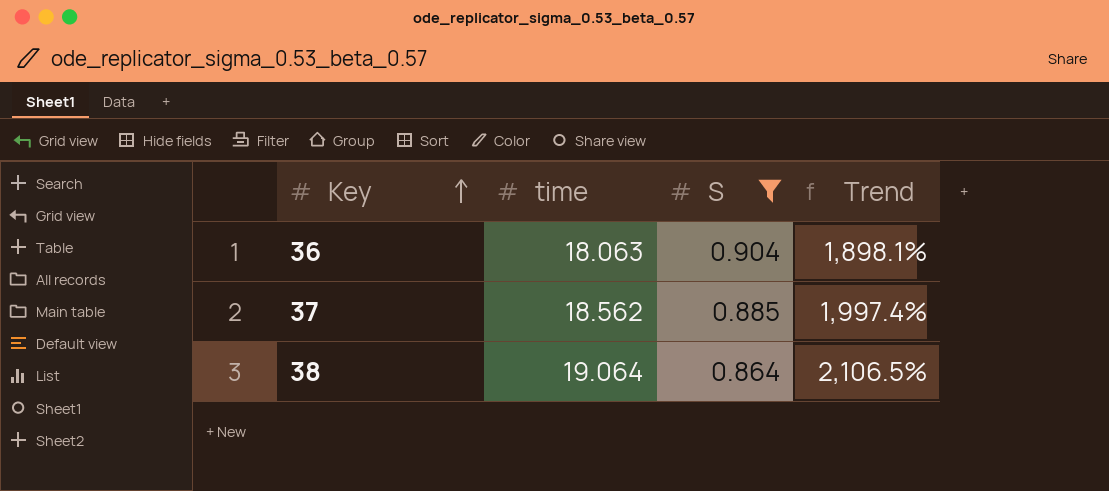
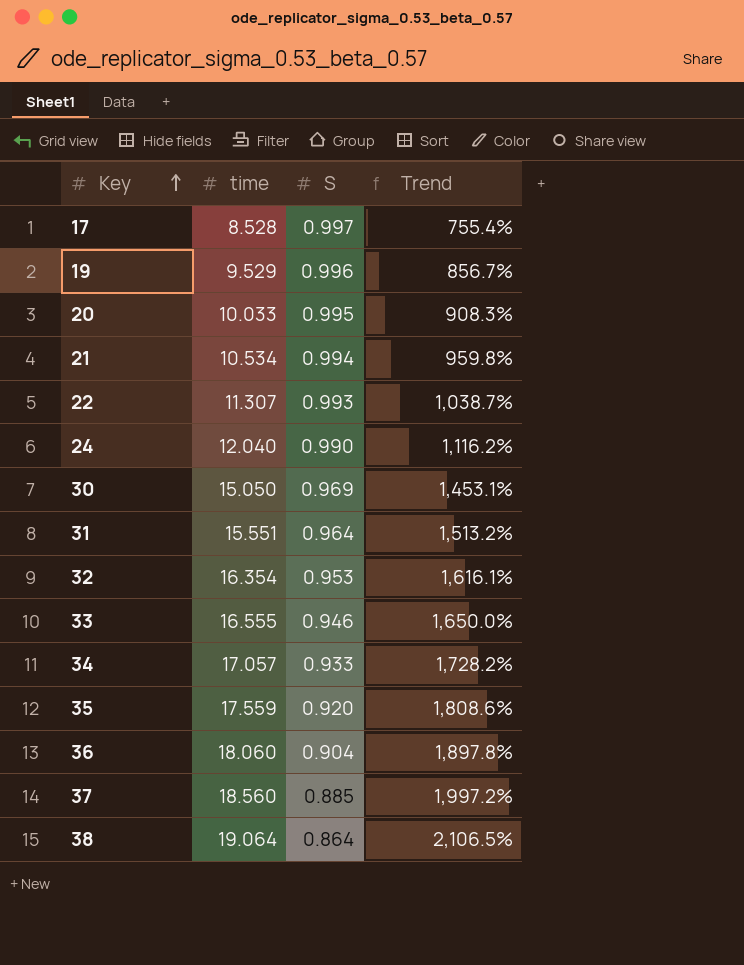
filter: S <= 0.904 -> none
36 | time: 18.063 -> 18.060
36 | Trend: 1,898.1% -> 1,897.8%
37 | time: 18.562 -> 18.560
37 | Trend: 1,997.4% -> 1,997.2%

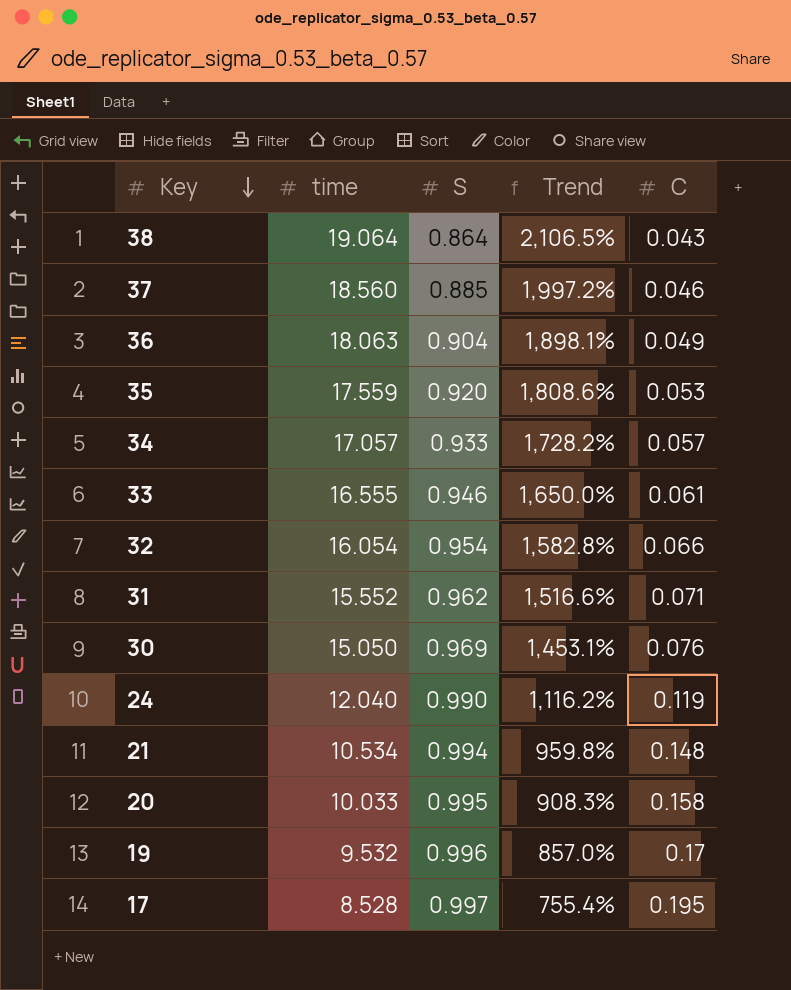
row order: Key ascending -> Key descending
column C | position: none -> 5
row 22: 11.307 | 0.993 | 1,038.7% -> none
36 | time: 18.060 -> 18.063
36 | Trend: 1,897.8% -> 1,898.1%
32 | time: 16.354 -> 16.054
32 | S: 0.953 -> 0.954
32 | Trend: 1,616.1% -> 1,582.8%
31 | time: 15.551 -> 15.552
31 | S: 0.964 -> 0.962
31 | Trend: 1,513.2% -> 1,516.6%
19 | time: 9.529 -> 9.532
19 | Trend: 856.7% -> 857.0%

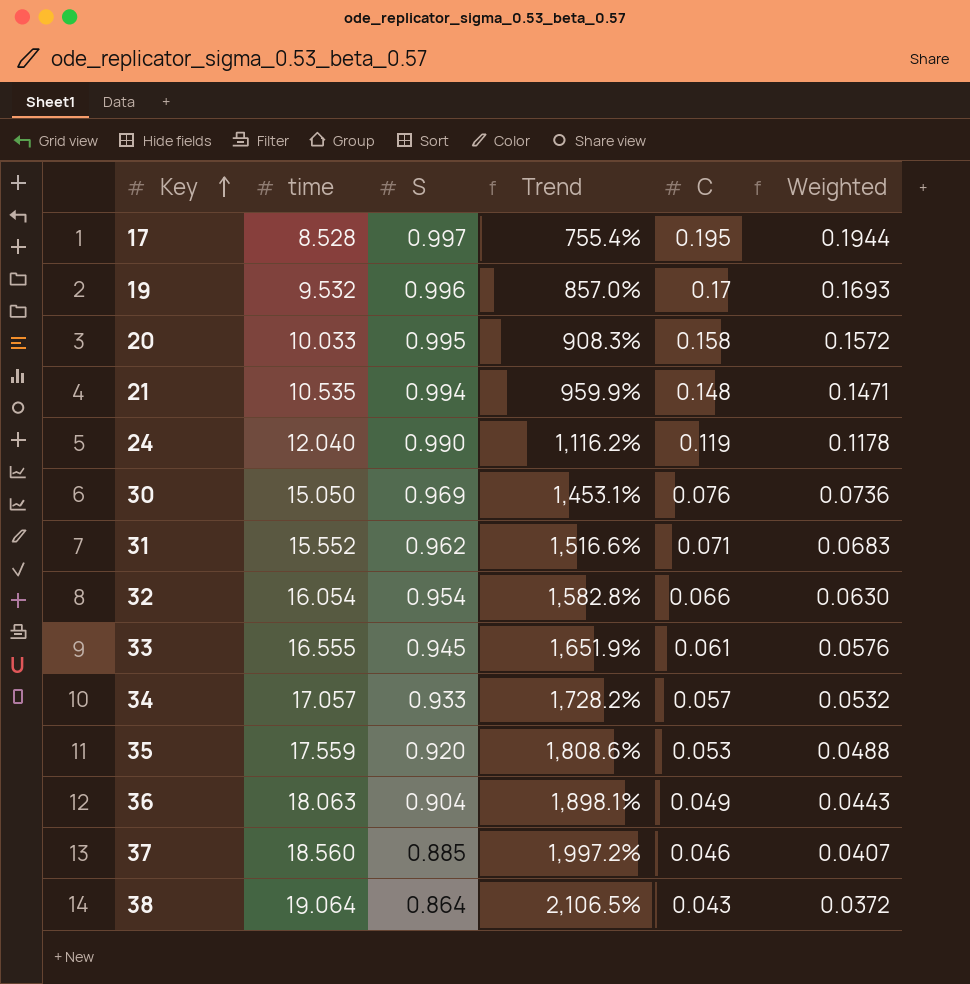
row order: Key descending -> Key ascending
column Weighted | formula: none -> [S] * [C]
21 | time: 10.534 -> 10.535
21 | Trend: 959.8% -> 959.9%
33 | S: 0.946 -> 0.945
33 | Trend: 1,650.0% -> 1,651.9%

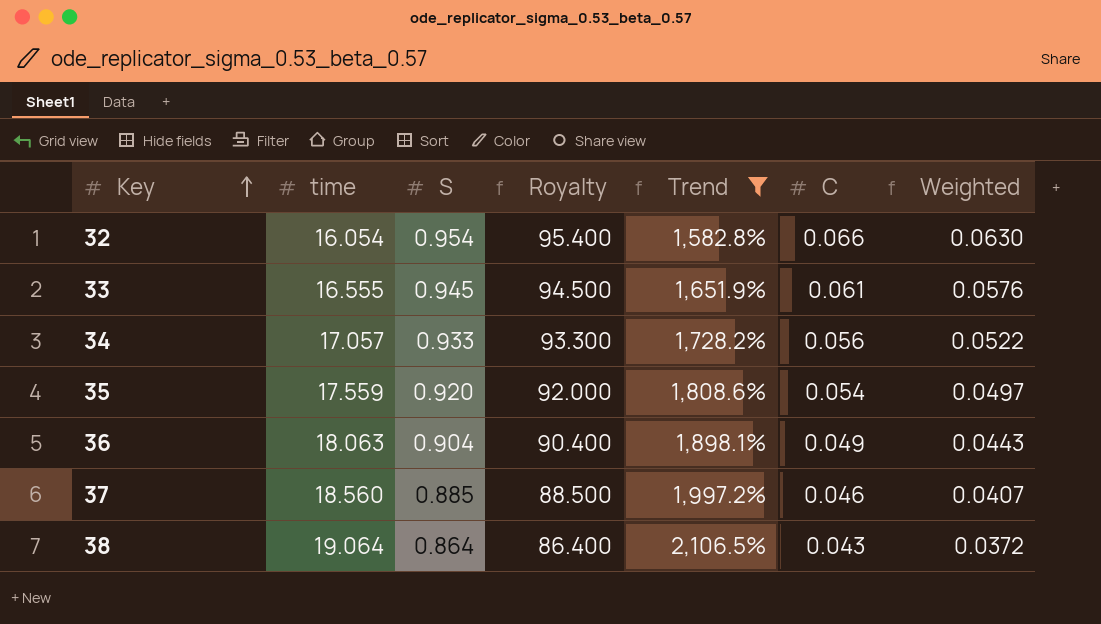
filter: none -> Trend >= 1,582.8%
column Royalty | formula: none -> [S] * 100
34 | C: 0.057 -> 0.056
34 | Weighted: 0.0532 -> 0.0522
35 | C: 0.053 -> 0.054
35 | Weighted: 0.0488 -> 0.0497

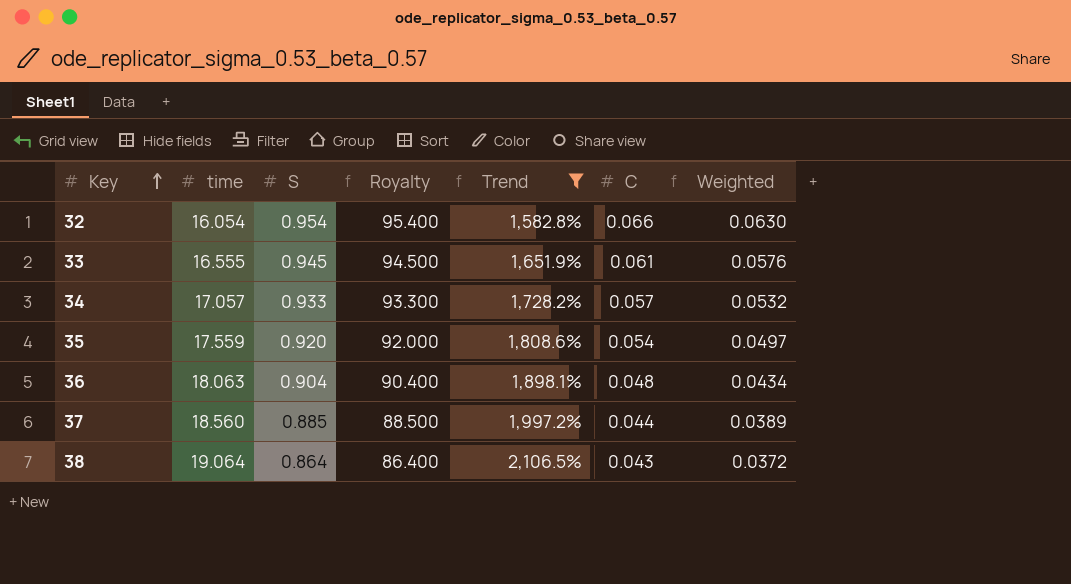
34 | C: 0.056 -> 0.057
34 | Weighted: 0.0522 -> 0.0532
36 | C: 0.049 -> 0.048
36 | Weighted: 0.0443 -> 0.0434
37 | C: 0.046 -> 0.044
37 | Weighted: 0.0407 -> 0.0389

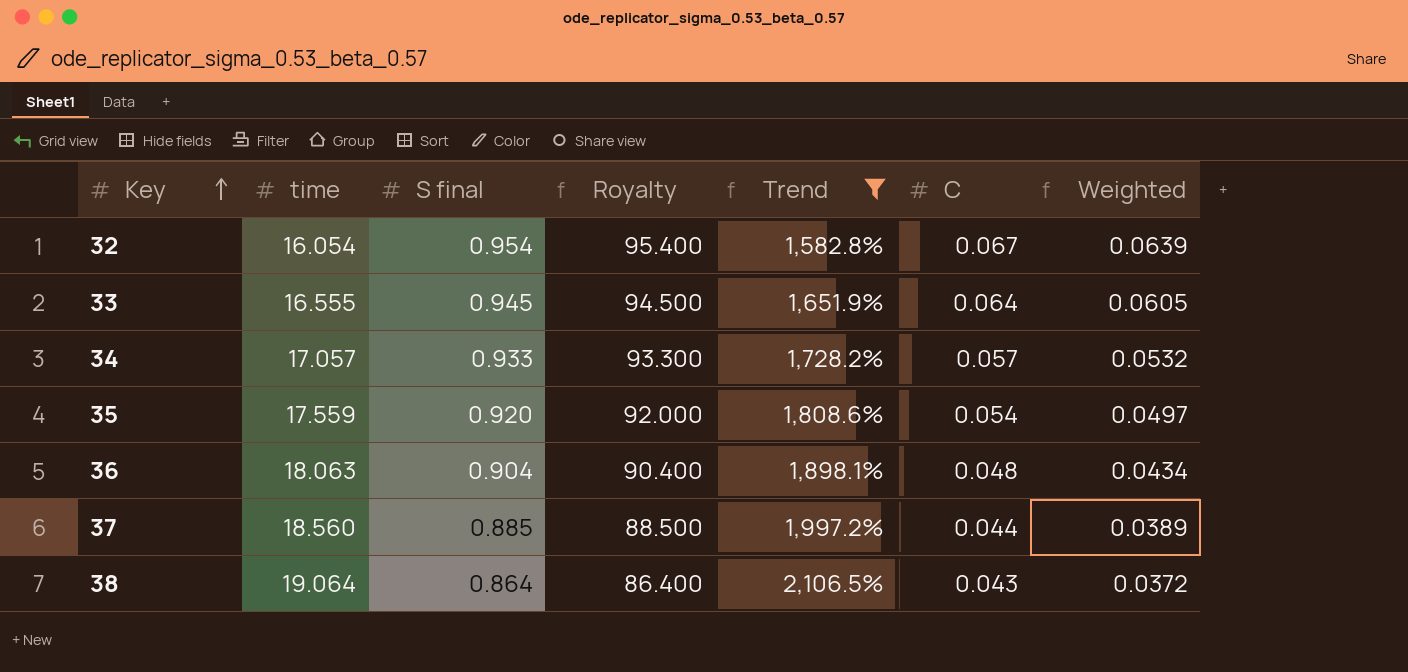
column name: S -> S final
32 | C: 0.066 -> 0.067
32 | Weighted: 0.0630 -> 0.0639
33 | C: 0.061 -> 0.064
33 | Weighted: 0.0576 -> 0.0605

